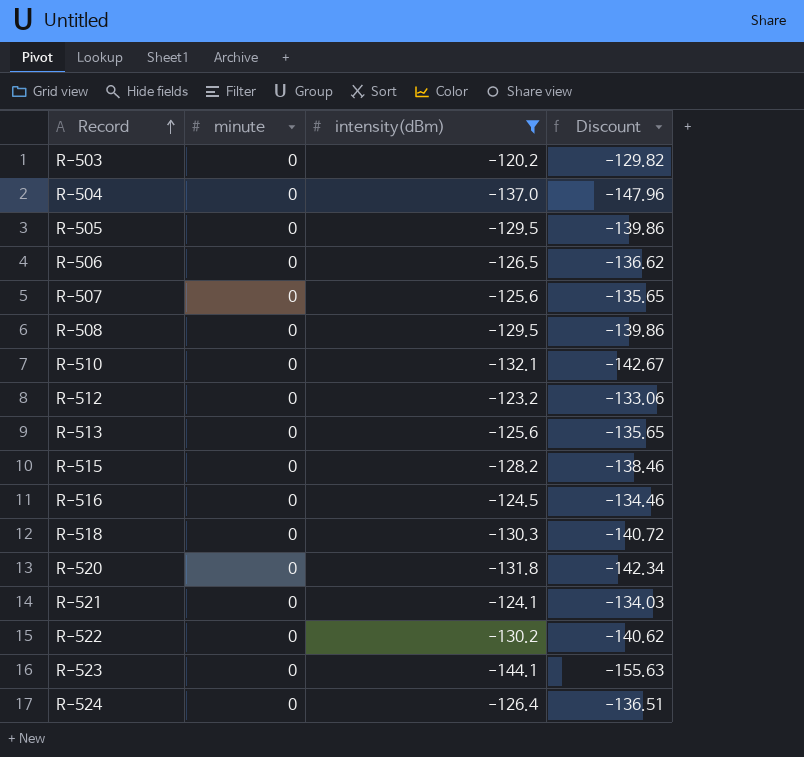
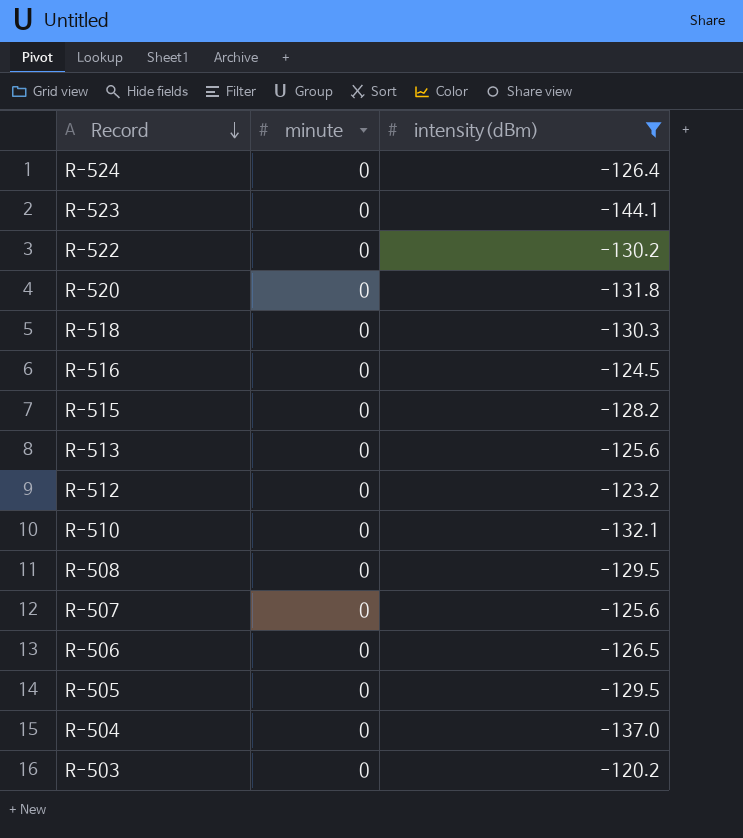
row order: Record ascending -> Record descending
column Discount | formula: [intensity(dBm)] * 1.08 -> none
row R-521: 0 | -124.1 | -134.03 -> none

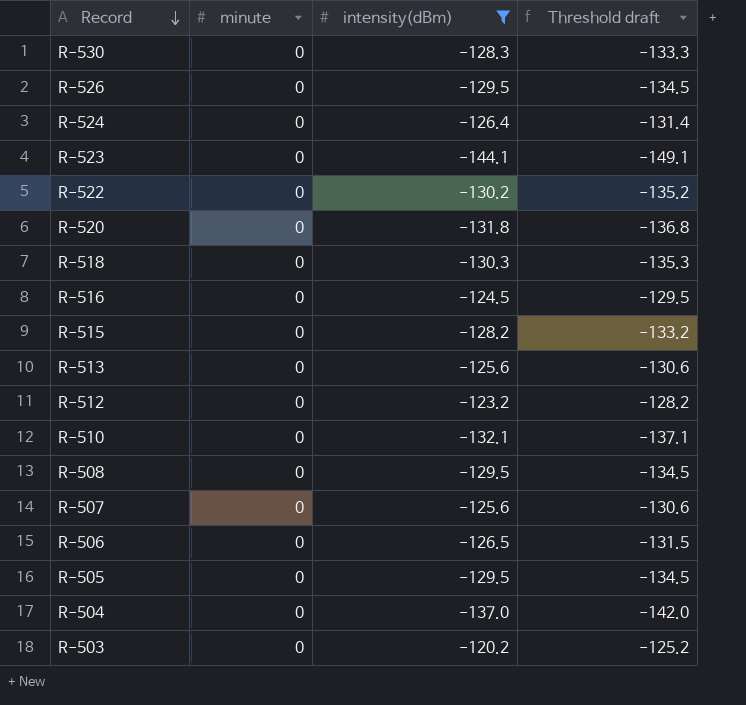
column Threshold draft | formula: none -> [intensity(dBm)] - 5
row R-530: none -> 0 | -128.3 | -133.3
row R-526: none -> 0 | -129.5 | -134.5

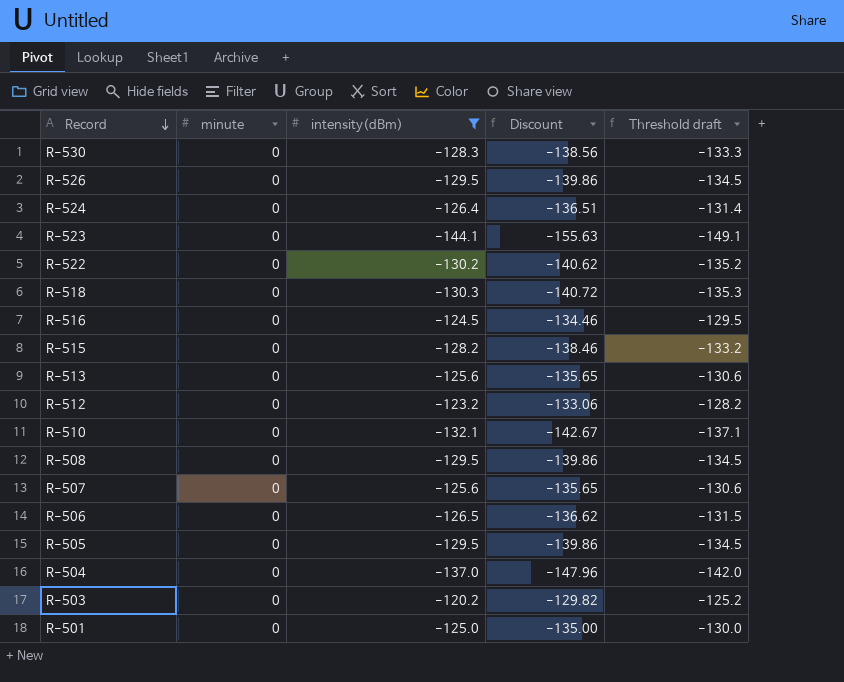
column Discount | formula: none -> [intensity(dBm)] * 1.08
row R-520: 0 | -131.8 | -136.8 -> none
row R-501: none -> 0 | -125.0 | -135.00 | -130.0

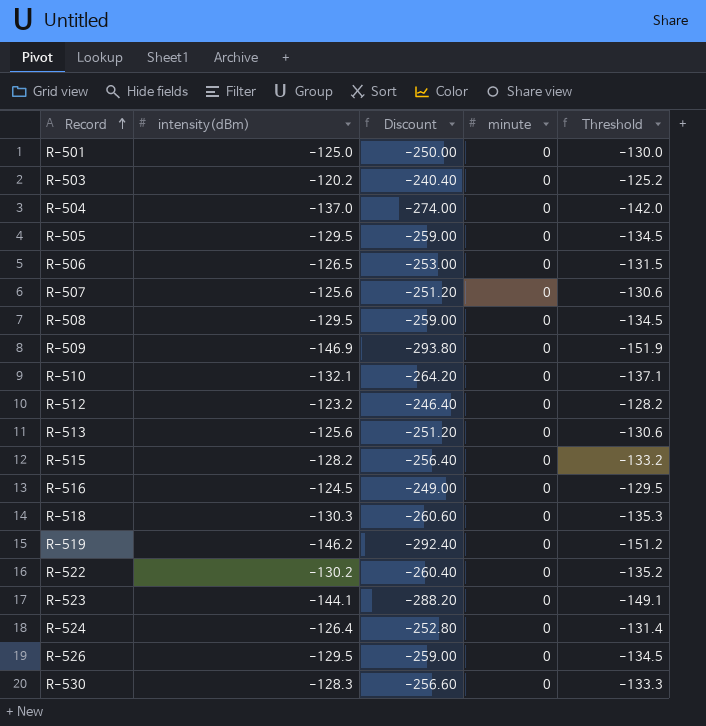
filter: intensity(dBm) >= -144.1 -> none
row order: Record descending -> Record ascending
column Discount | formula: [intensity(dBm)] * 1.08 -> [intensity(dBm)] * 2
column minute | position: 2 -> 4
column name: Threshold draft -> Threshold

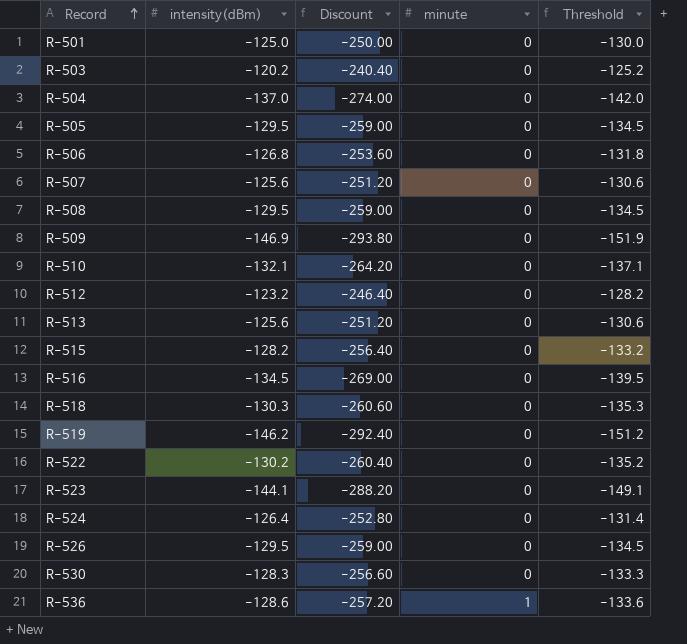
R-506 | intensity(dBm): -126.5 -> -126.8
R-506 | Discount: -253.00 -> -253.60
R-506 | Threshold: -131.5 -> -131.8
R-516 | intensity(dBm): -124.5 -> -134.5
R-516 | Discount: -249.00 -> -269.00
R-516 | Threshold: -129.5 -> -139.5
row R-536: none -> -128.6 | -257.20 | 1 | -133.6

